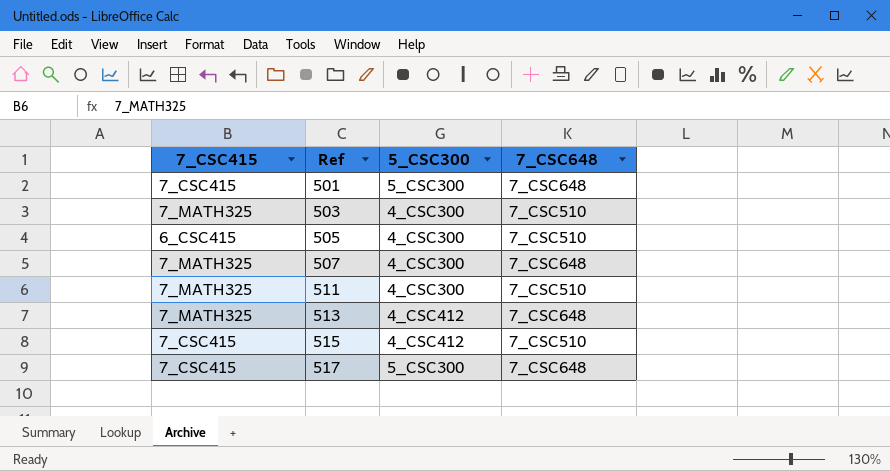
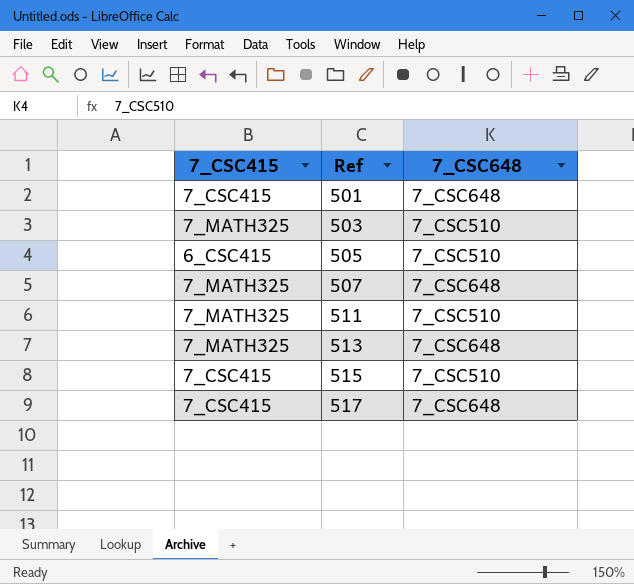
column 5_CSC300 | position: 3 -> none

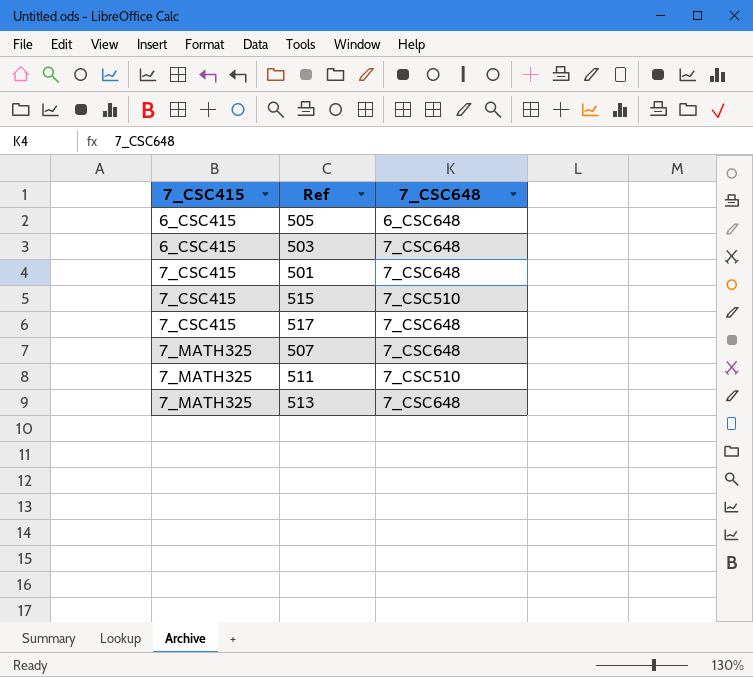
row order: Ref ascending -> 7_CSC415 ascending
505 | 7_CSC648: 7_CSC510 -> 6_CSC648
503 | 7_CSC415: 7_MATH325 -> 6_CSC415
503 | 7_CSC648: 7_CSC510 -> 7_CSC648

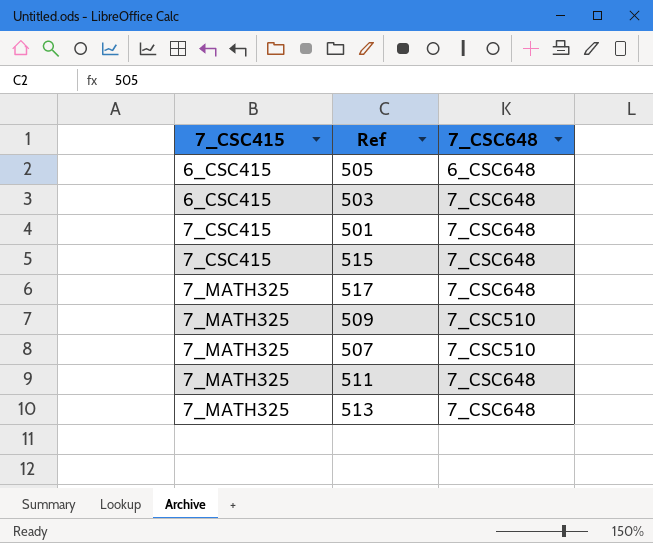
515 | 7_CSC648: 7_CSC510 -> 7_CSC648
517 | 7_CSC415: 7_CSC415 -> 7_MATH325
row 509: none -> 7_MATH325 | 7_CSC510
507 | 7_CSC648: 7_CSC648 -> 7_CSC510
511 | 7_CSC648: 7_CSC510 -> 7_CSC648

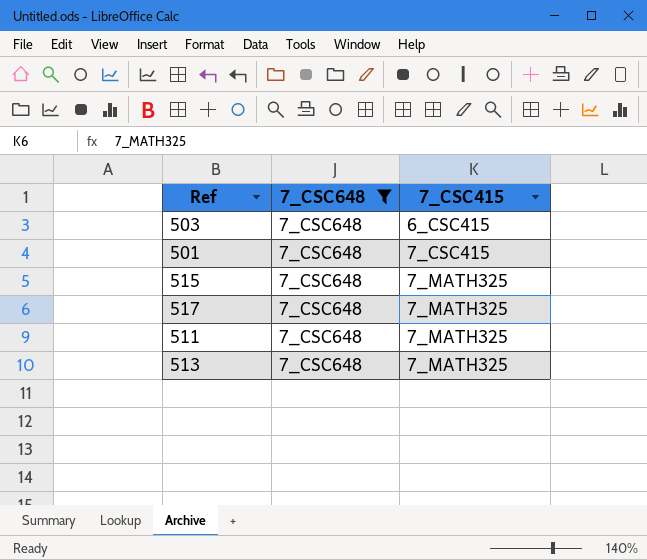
filter: none -> 7_CSC648 = 7_CSC648
column 7_CSC415 | position: 1 -> 3
515 | 7_CSC415: 7_CSC415 -> 7_MATH325

